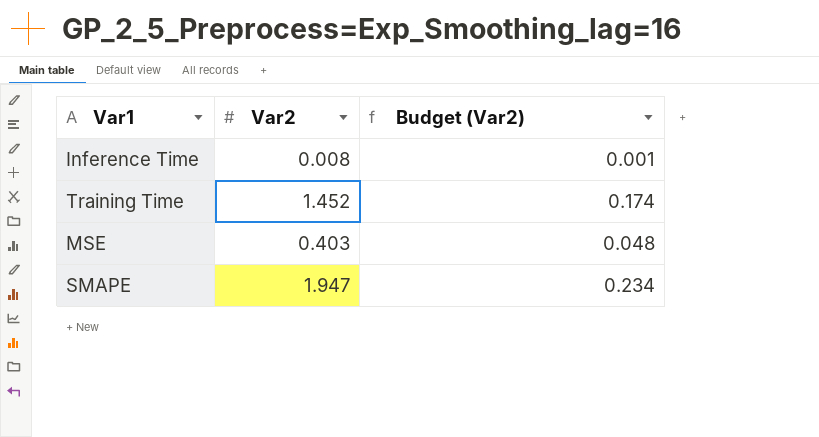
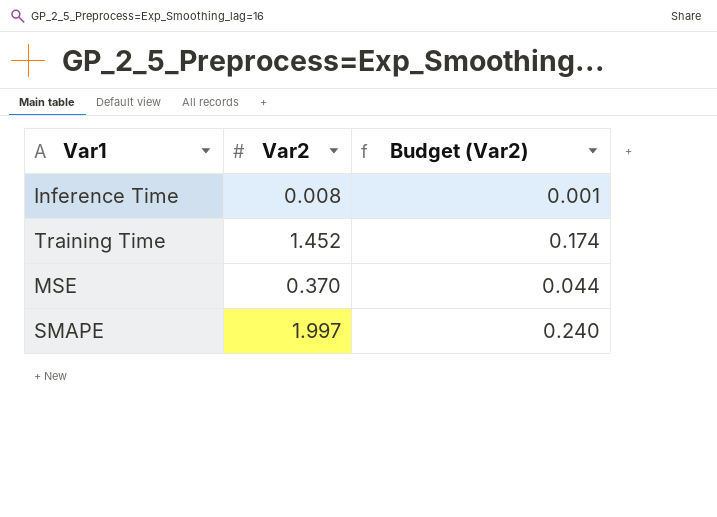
MSE | Var2: 0.403 -> 0.370
MSE | Budget (Var2): 0.048 -> 0.044
SMAPE | Var2: 1.947 -> 1.997
SMAPE | Budget (Var2): 0.234 -> 0.240

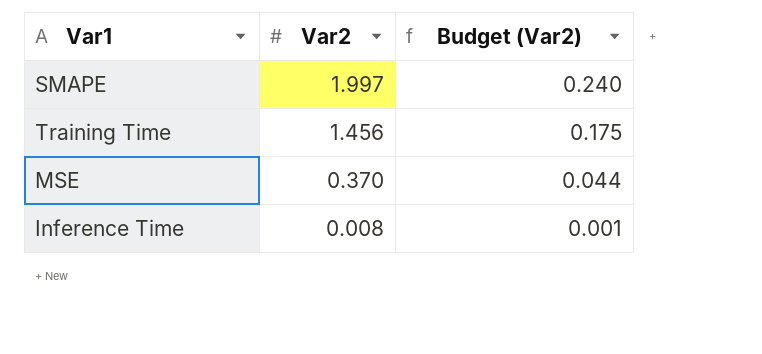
row order: none -> Var2 descending
Training Time | Var2: 1.452 -> 1.456
Training Time | Budget (Var2): 0.174 -> 0.175

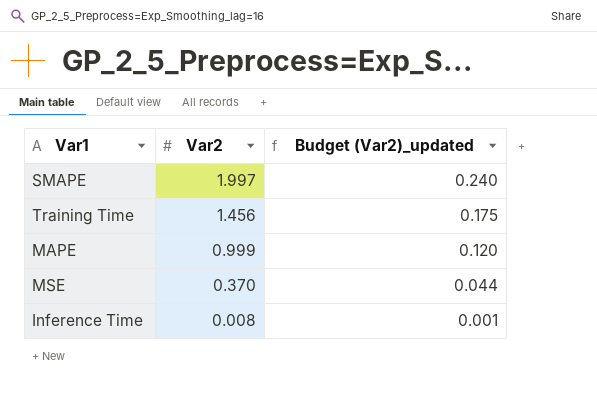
column name: Budget (Var2) -> Budget (Var2)_updated
row MAPE: none -> 0.999 | 0.120

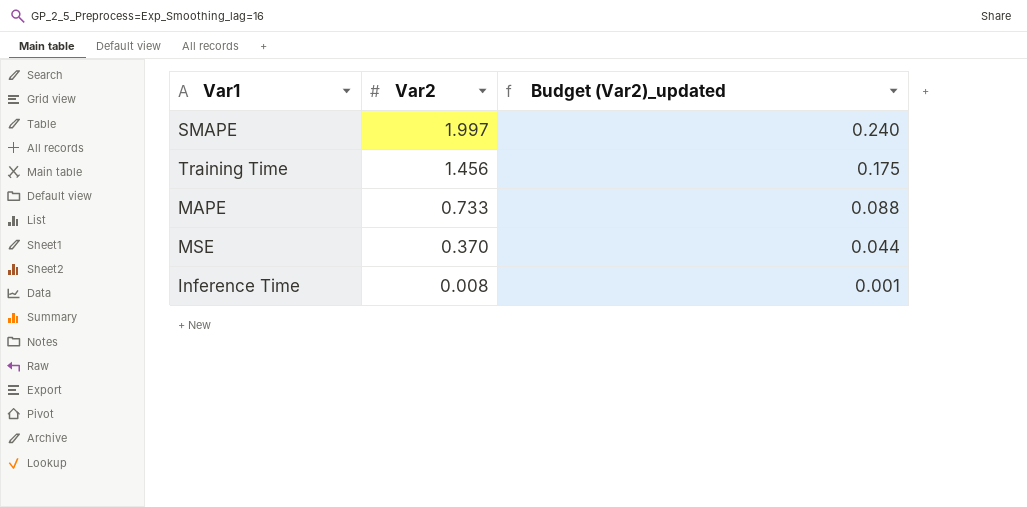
MAPE | Var2: 0.999 -> 0.733
MAPE | Budget (Var2)_updated: 0.120 -> 0.088

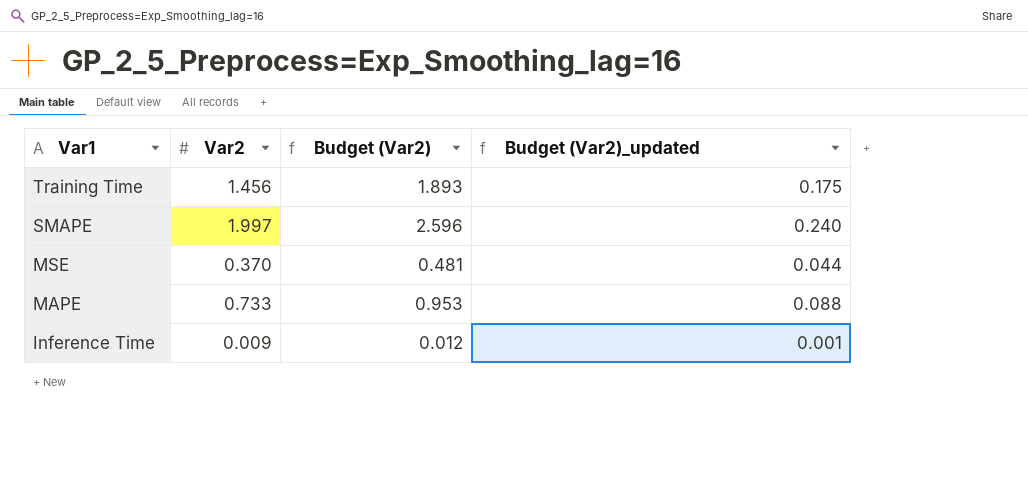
row order: Var2 descending -> Var1 descending
column Budget (Var2) | formula: none -> [Var2] * 1.3
Inference Time | Var2: 0.008 -> 0.009

